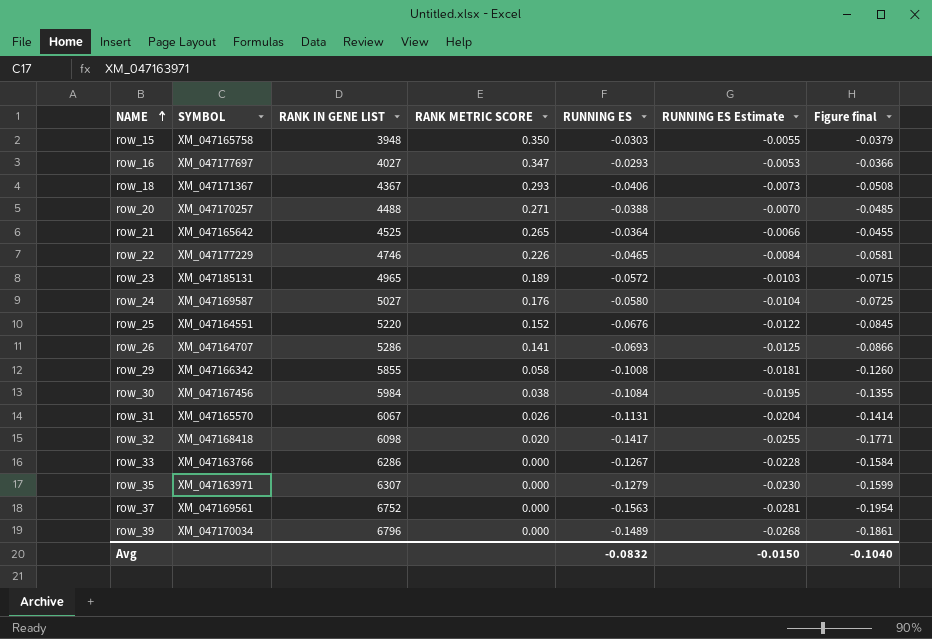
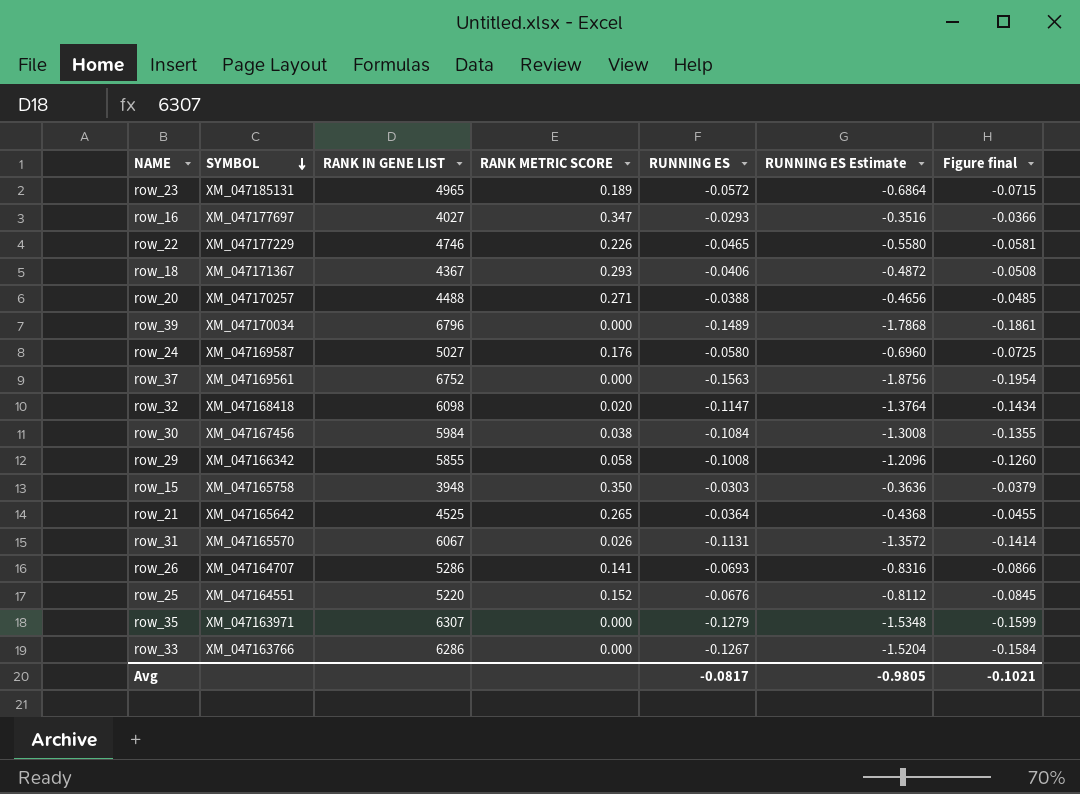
row order: NAME ascending -> SYMBOL descending
column RUNNING ES Estimate | formula: [RUNNING ES] * 0.18 -> [RUNNING ES] * 12
row_32 | RUNNING ES: -0.1417 -> -0.1147
row_32 | Figure final: -0.1771 -> -0.1434
Avg | RUNNING ES: -0.0832 -> -0.0817
Avg | RUNNING ES Estimate: -0.0150 -> -0.9805
Avg | Figure final: -0.1040 -> -0.1021

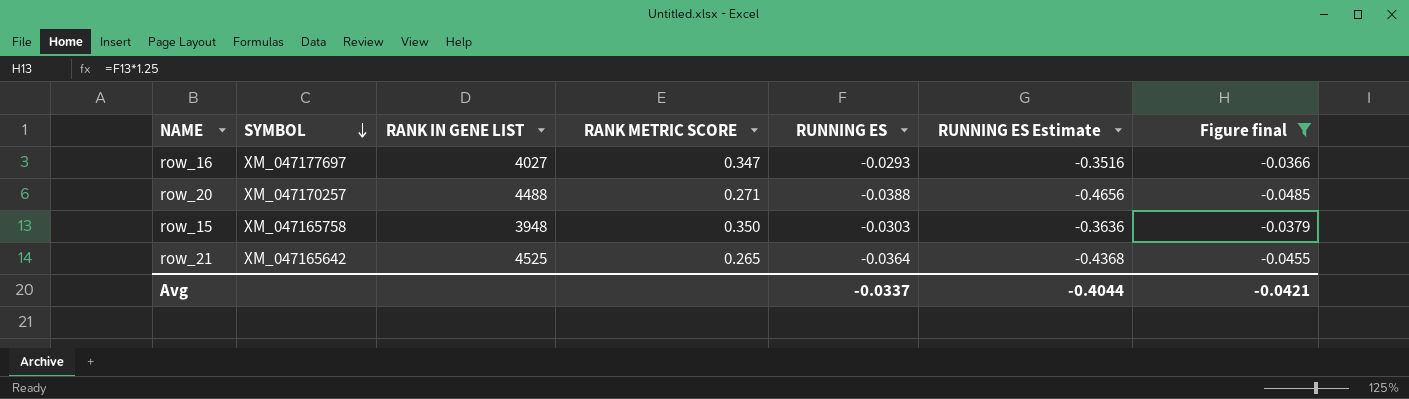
filter: none -> Figure final >= -0.0485
Avg | RUNNING ES: -0.0817 -> -0.0337
Avg | RUNNING ES Estimate: -0.9805 -> -0.4044
Avg | Figure final: -0.1021 -> -0.0421

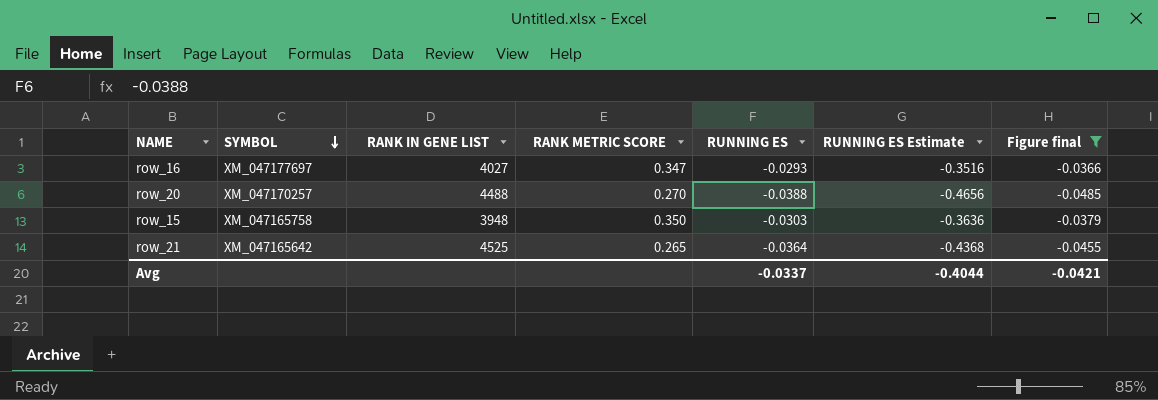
row_20 | RANK METRIC SCORE: 0.271 -> 0.270

